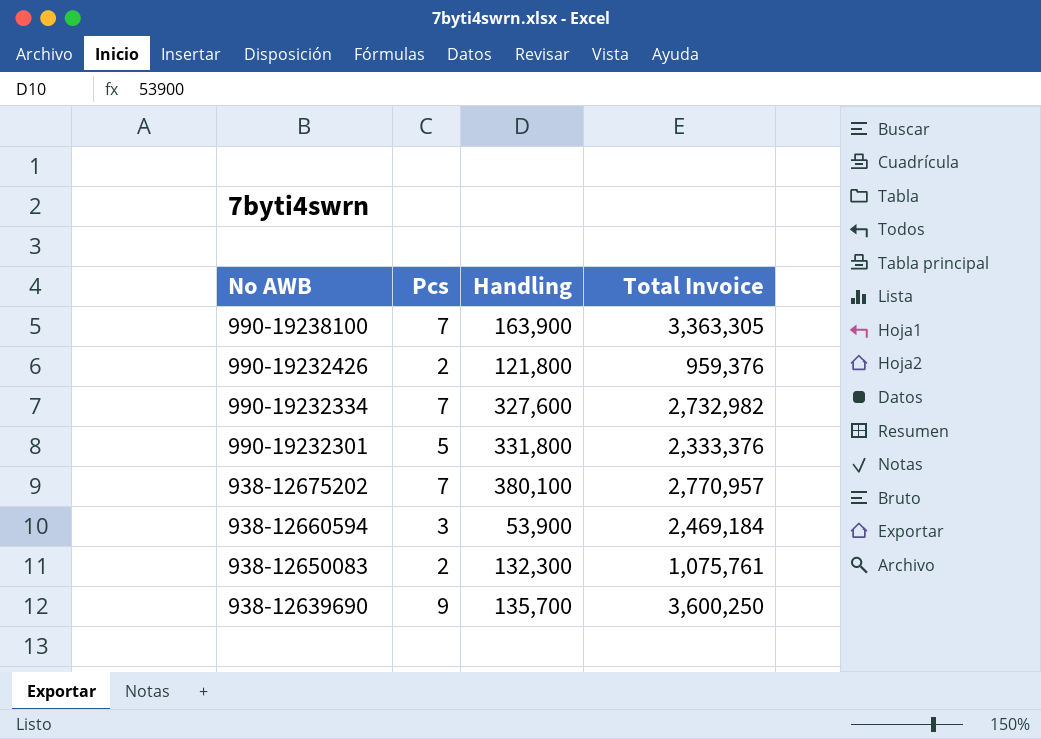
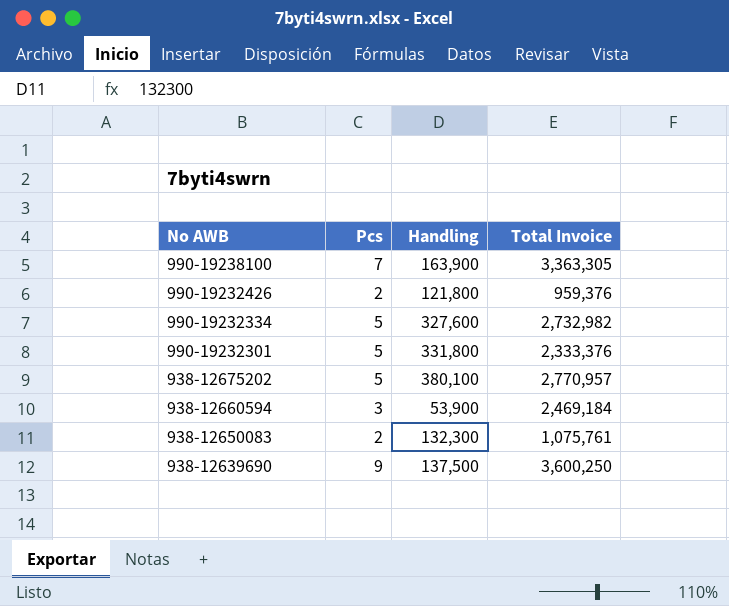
990-19232334 | Pcs: 7 -> 5
938-12675202 | Pcs: 7 -> 5
938-12639690 | Handling: 135,700 -> 137,500

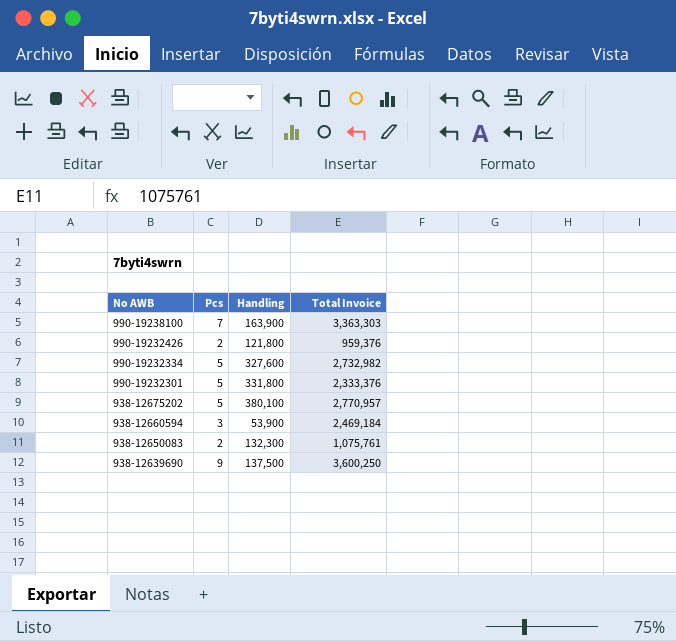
990-19238100 | Total Invoice: 3,363,305 -> 3,363,303

